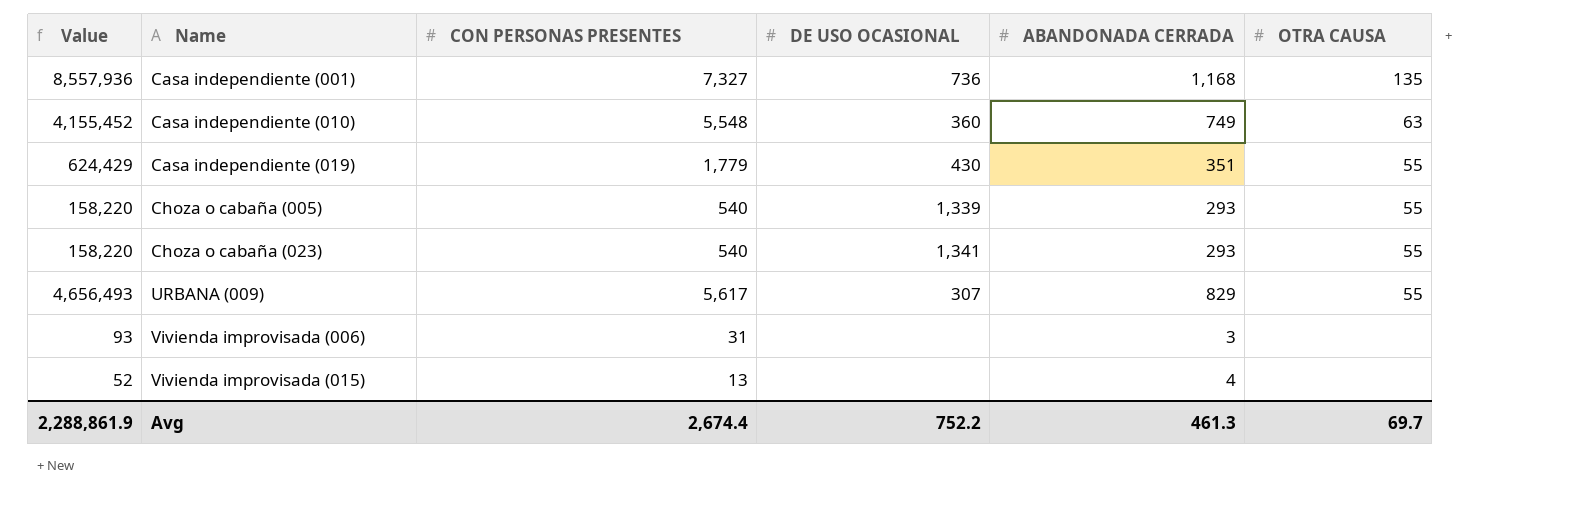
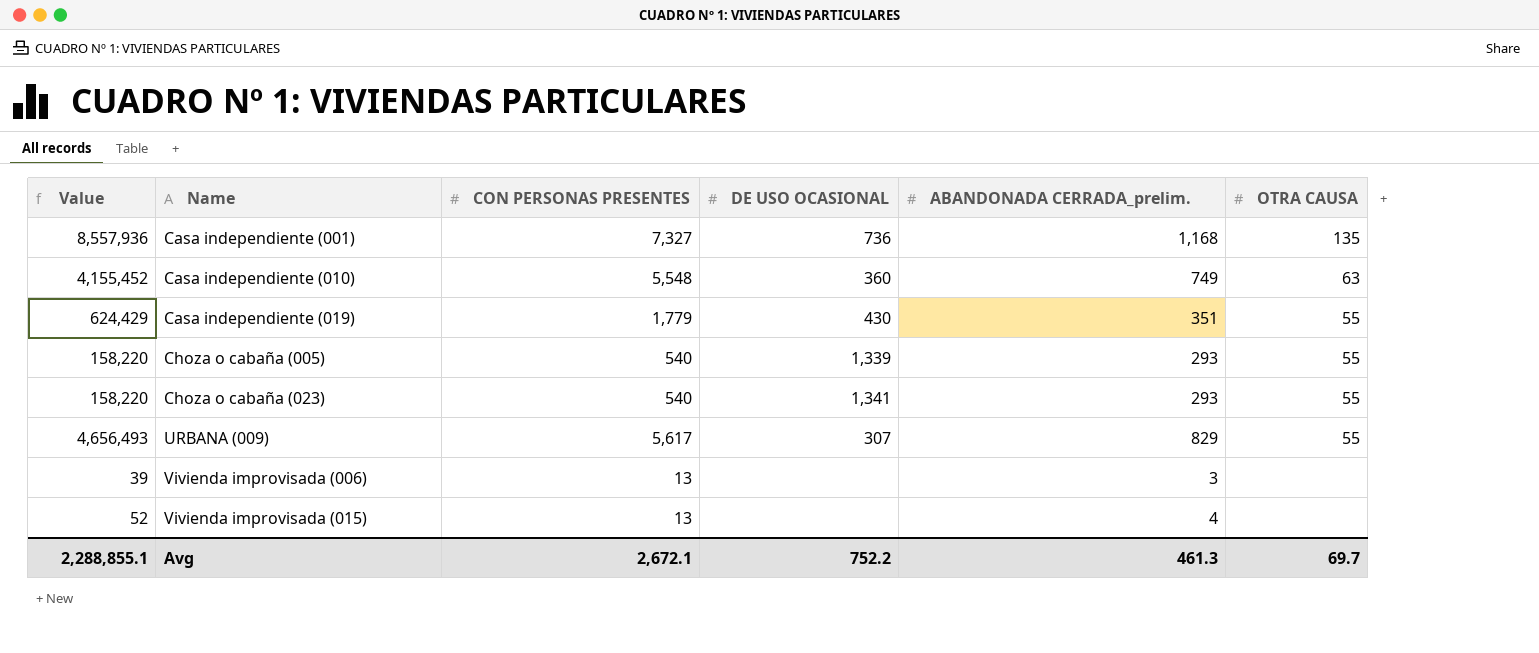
column name: ABANDONADA CERRADA -> ABANDONADA CERRADA_prelim.
Vivienda improvisada (006) | Value: 93 -> 39
Vivienda improvisada (006) | CON PERSONAS PRESENTES: 31 -> 13
Avg | Value: 2,288,861.9 -> 2,288,855.1
Avg | CON PERSONAS PRESENTES: 2,674.4 -> 2,672.1

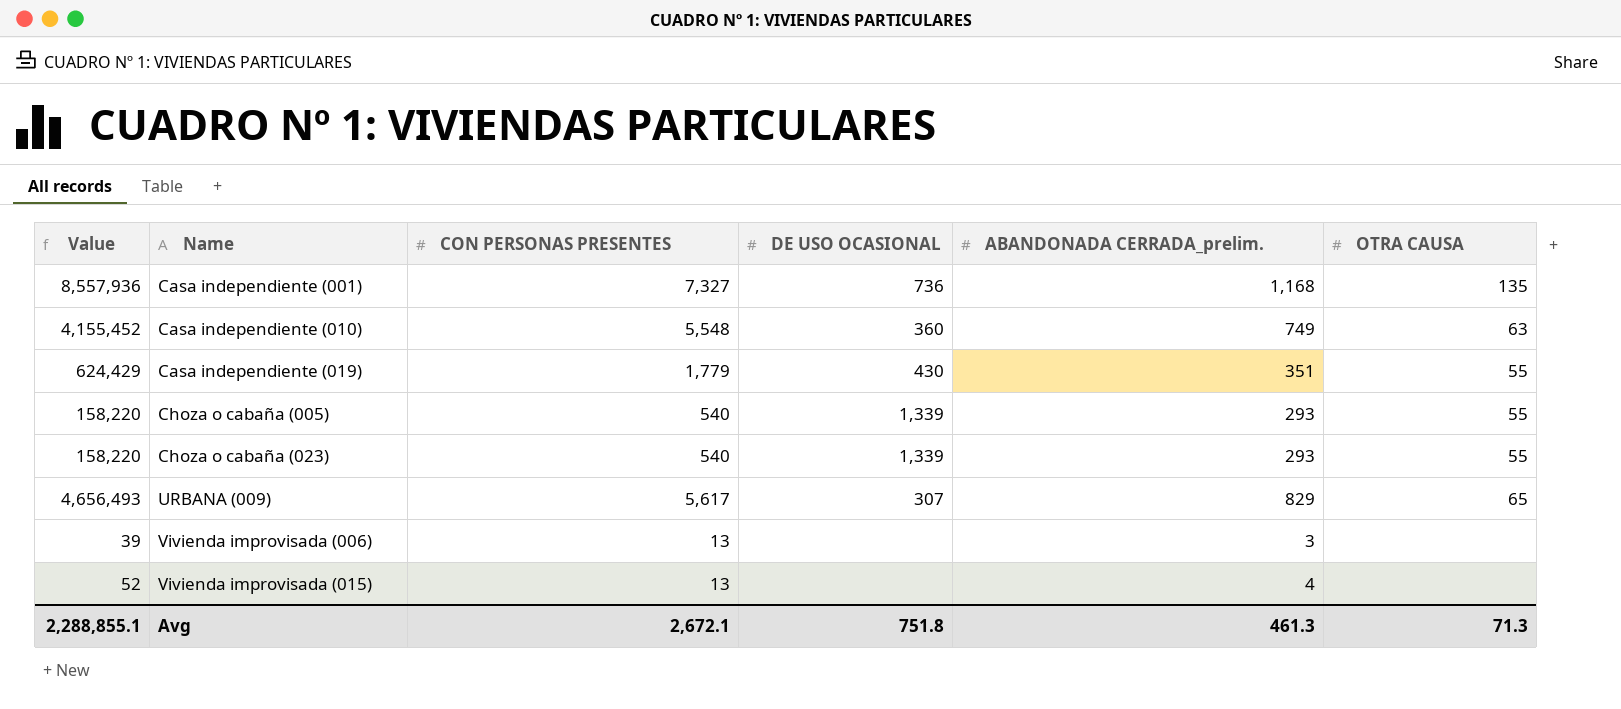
Choza o cabaña (023) | DE USO OCASIONAL: 1,341 -> 1,339
URBANA (009) | OTRA CAUSA: 55 -> 65
Avg | DE USO OCASIONAL: 752.2 -> 751.8
Avg | OTRA CAUSA: 69.7 -> 71.3

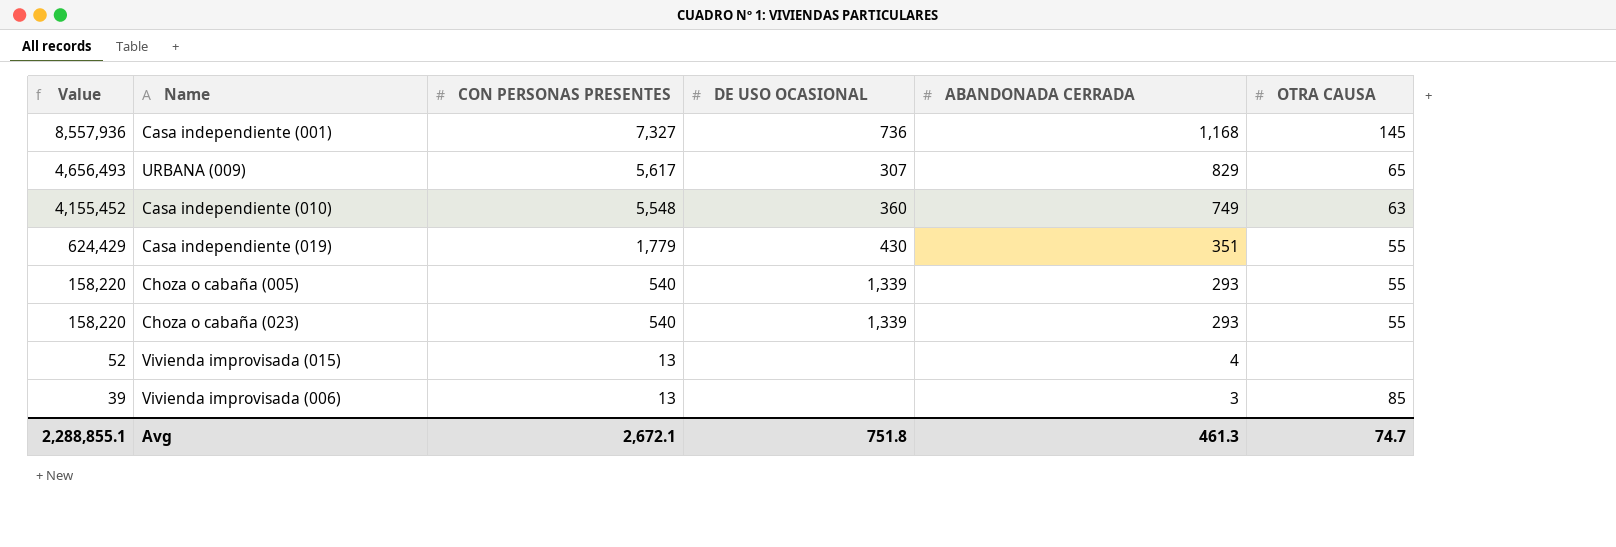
row order: Name ascending -> Value descending
column name: ABANDONADA CERRADA_prelim. -> ABANDONADA CERRADA
Casa independiente (001) | OTRA CAUSA: 135 -> 145
Vivienda improvisada (006) | OTRA CAUSA: none -> 85
Avg | OTRA CAUSA: 71.3 -> 74.7

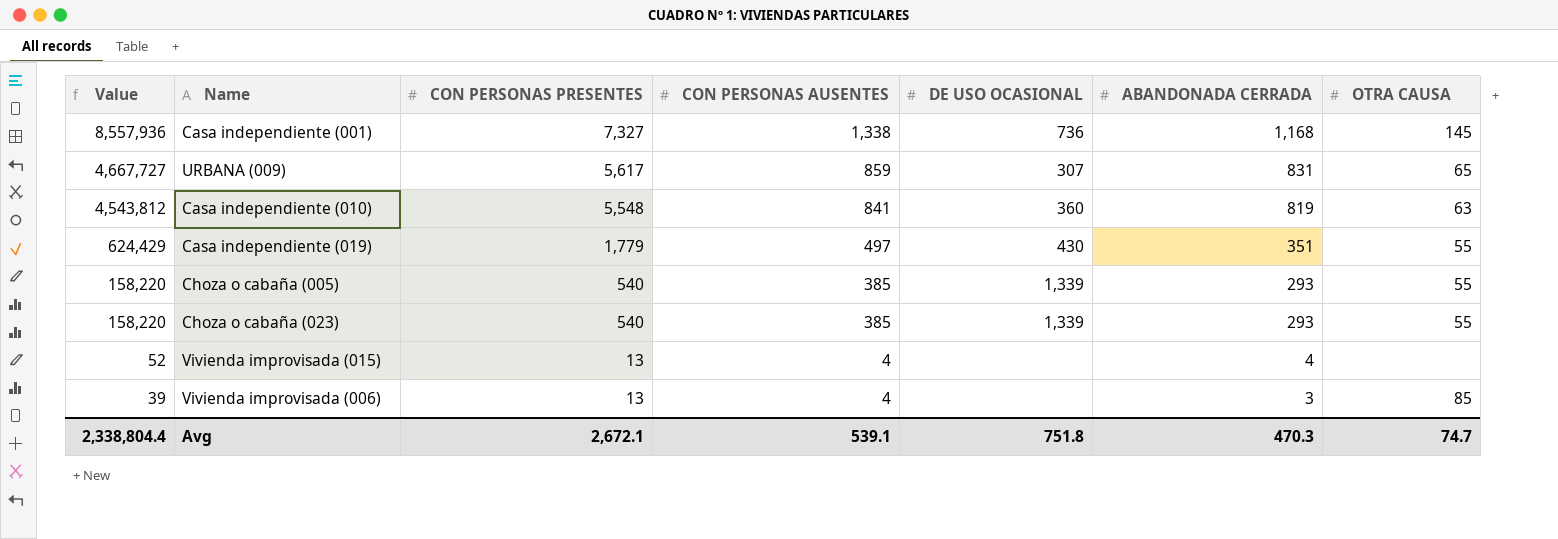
column CON PERSONAS AUSENTES | position: none -> 4
URBANA (009) | Value: 4,656,493 -> 4,667,727
URBANA (009) | ABANDONADA CERRADA: 829 -> 831
Casa independiente (010) | Value: 4,155,452 -> 4,543,812
Casa independiente (010) | ABANDONADA CERRADA: 749 -> 819
Avg | Value: 2,288,855.1 -> 2,338,804.4
Avg | ABANDONADA CERRADA: 461.3 -> 470.3

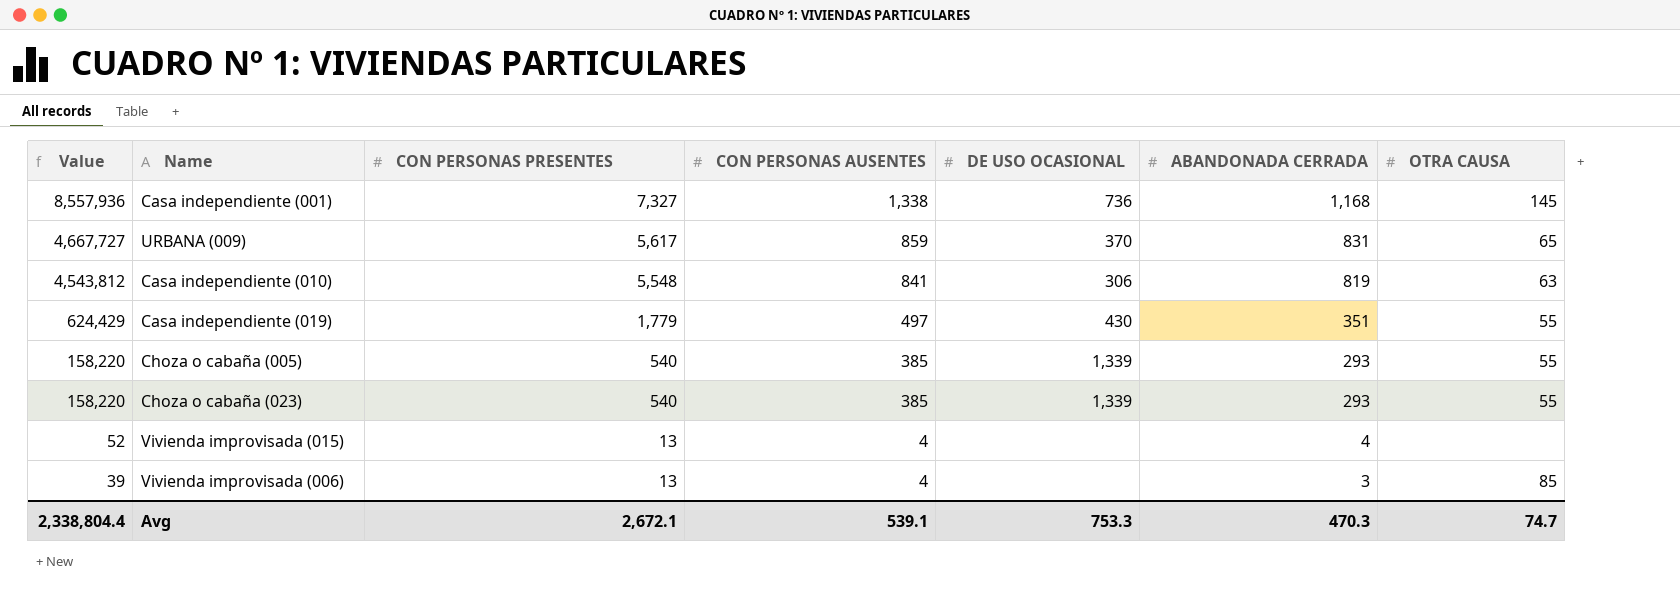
URBANA (009) | DE USO OCASIONAL: 307 -> 370
Casa independiente (010) | DE USO OCASIONAL: 360 -> 306
Avg | DE USO OCASIONAL: 751.8 -> 753.3

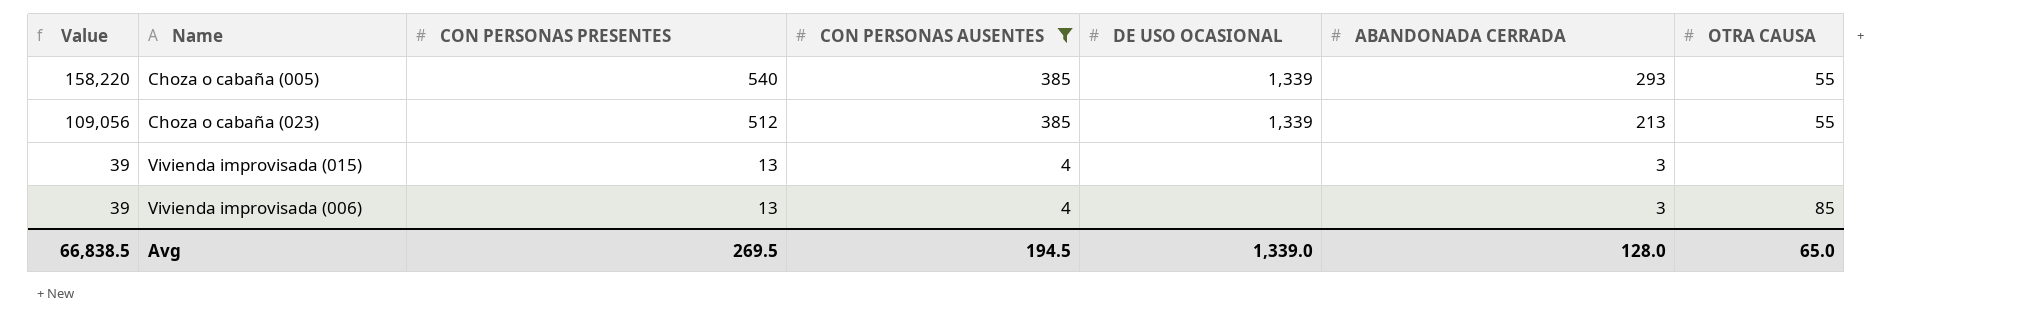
filter: none -> CON PERSONAS AUSENTES <= 385
Choza o cabaña (023) | Value: 158,220 -> 109,056
Choza o cabaña (023) | CON PERSONAS PRESENTES: 540 -> 512
Choza o cabaña (023) | ABANDONADA CERRADA: 293 -> 213
Vivienda improvisada (015) | Value: 52 -> 39
Vivienda improvisada (015) | ABANDONADA CERRADA: 4 -> 3
Avg | Value: 2,338,804.4 -> 66,838.5
Avg | CON PERSONAS PRESENTES: 2,672.1 -> 269.5
Avg | CON PERSONAS AUSENTES: 539.1 -> 194.5
Avg | DE USO OCASIONAL: 753.3 -> 1,339.0
Avg | ABANDONADA CERRADA: 470.3 -> 128.0
Avg | OTRA CAUSA: 74.7 -> 65.0

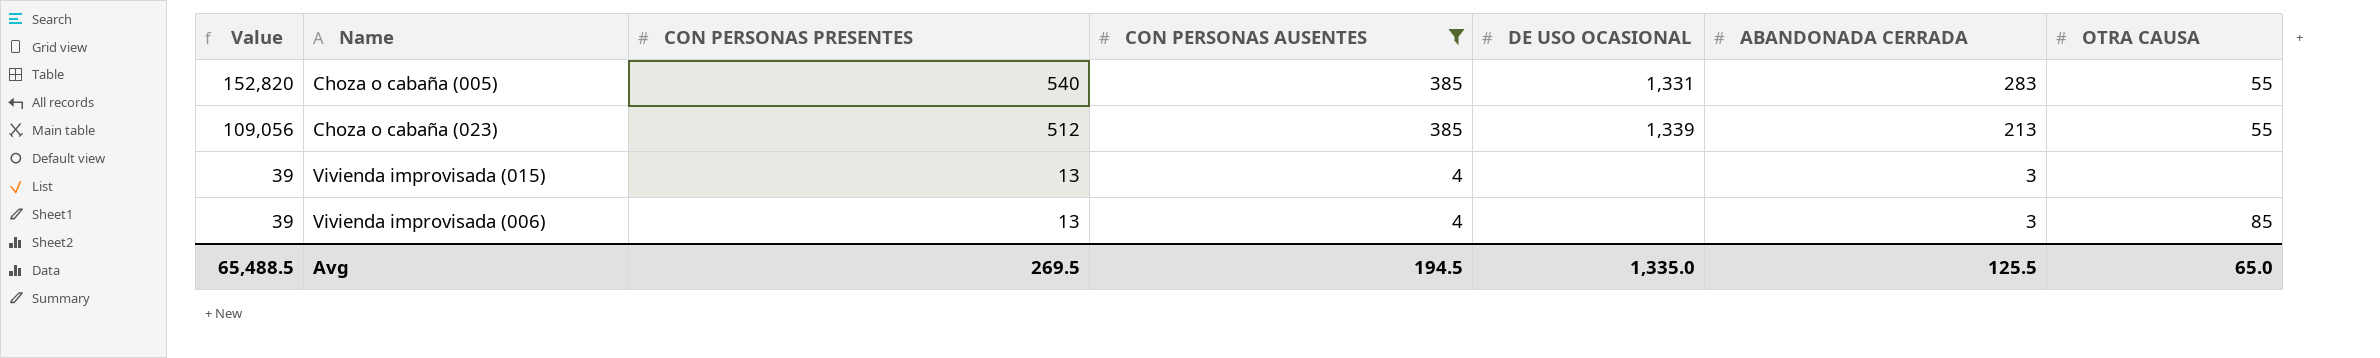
Choza o cabaña (005) | Value: 158,220 -> 152,820
Choza o cabaña (005) | DE USO OCASIONAL: 1,339 -> 1,331
Choza o cabaña (005) | ABANDONADA CERRADA: 293 -> 283
Avg | Value: 66,838.5 -> 65,488.5
Avg | DE USO OCASIONAL: 1,339.0 -> 1,335.0
Avg | ABANDONADA CERRADA: 128.0 -> 125.5

